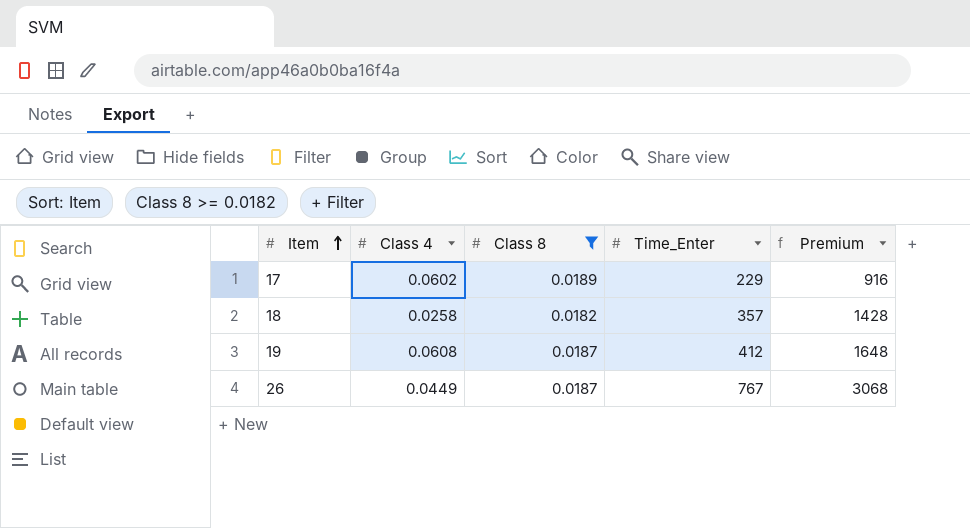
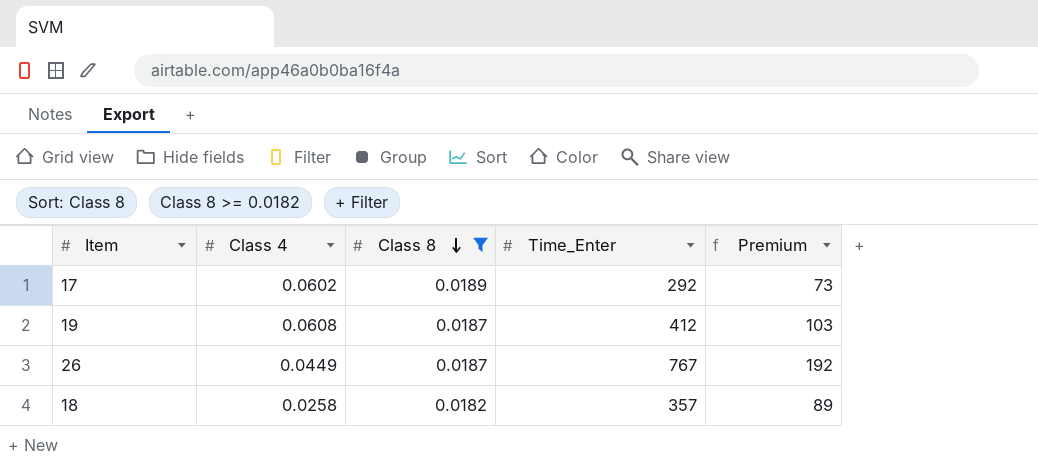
row order: Item ascending -> Class 8 descending
column Premium | formula: [Time_Enter] * 4 -> [Time_Enter] * 0.25
17 | Time_Enter: 229 -> 292

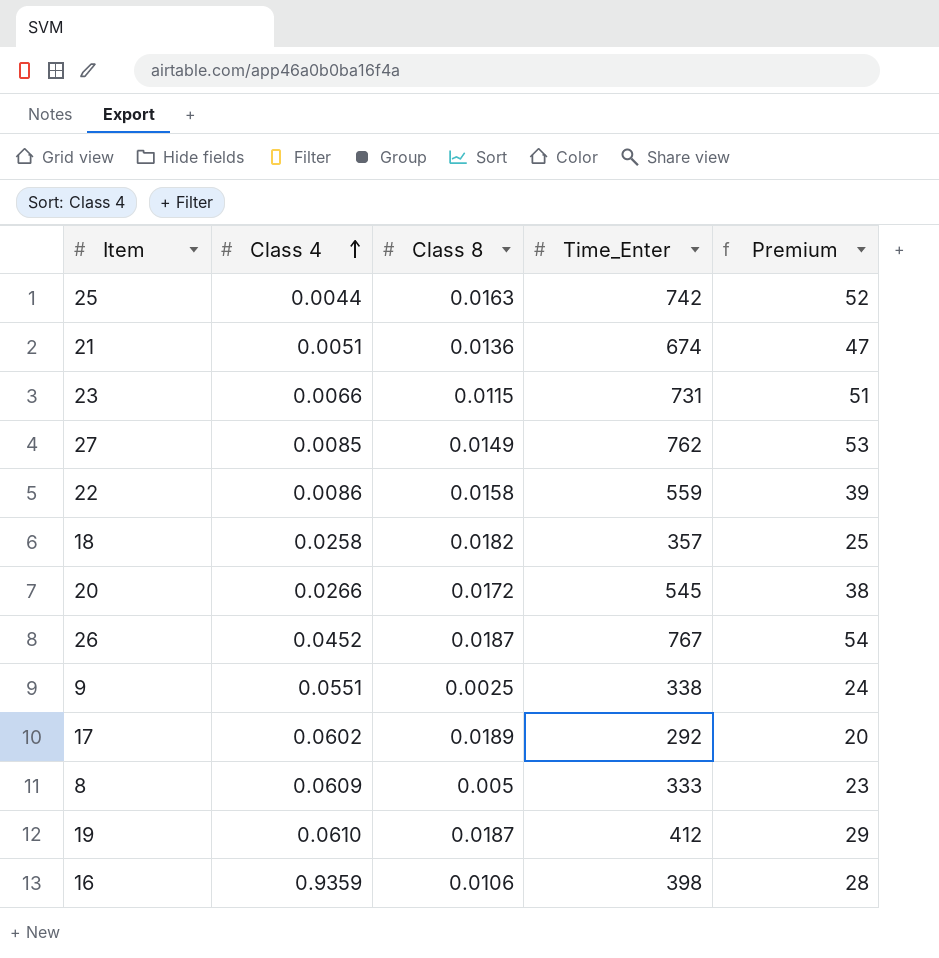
filter: Class 8 >= 0.0182 -> none
row order: Class 8 descending -> Class 4 ascending
column Premium | formula: [Time_Enter] * 0.25 -> [Time_Enter] * 0.07
26 | Class 4: 0.0449 -> 0.0452
19 | Class 4: 0.0608 -> 0.0610

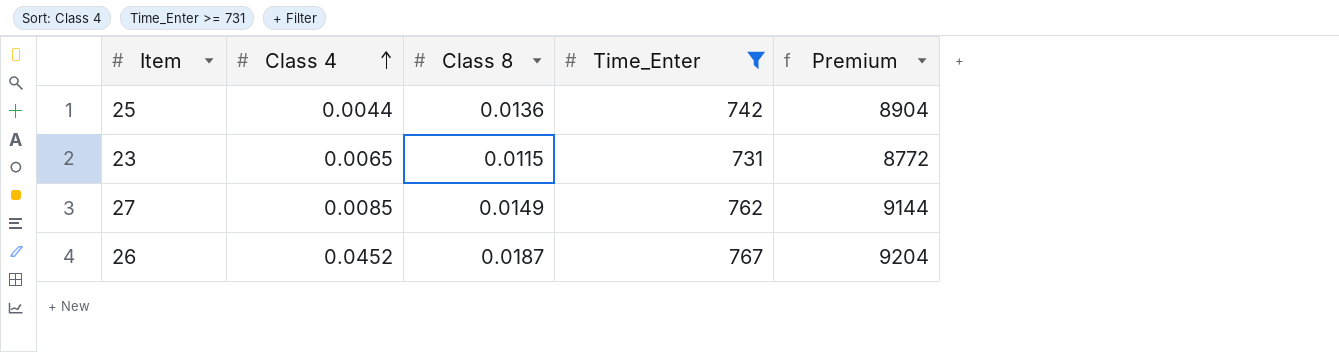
filter: none -> Time_Enter >= 731
column Premium | formula: [Time_Enter] * 0.07 -> [Time_Enter] * 12
25 | Class 8: 0.0163 -> 0.0136
23 | Class 4: 0.0066 -> 0.0065

